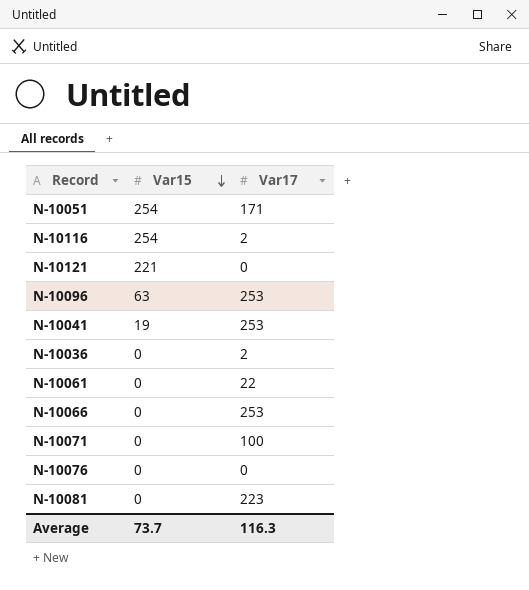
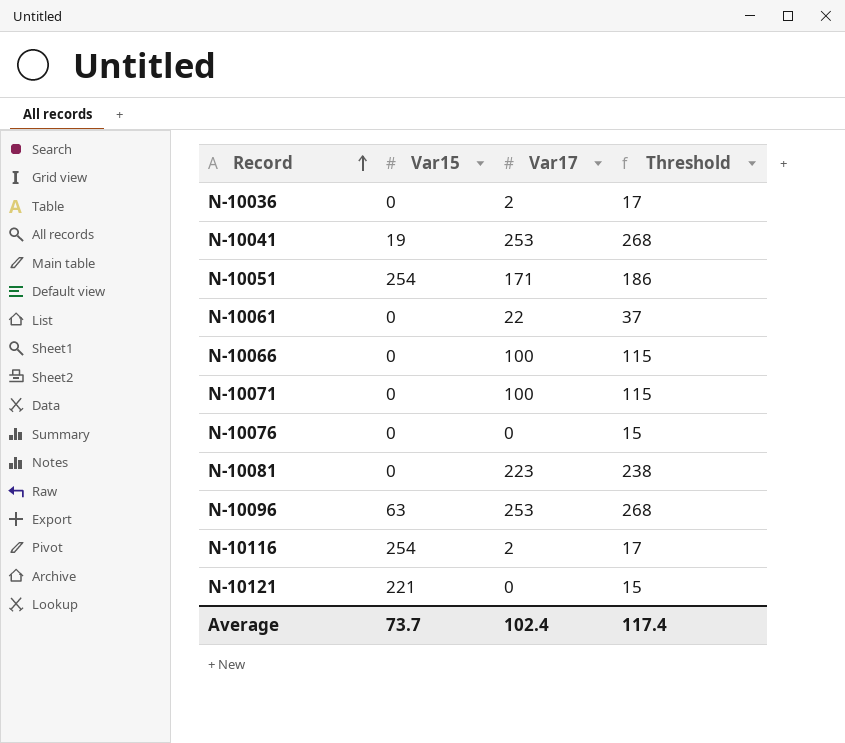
row order: Var15 descending -> Record ascending
column Threshold | formula: none -> [Var17] + 15
N-10066 | Var17: 253 -> 100
Average | Var17: 116.3 -> 102.4

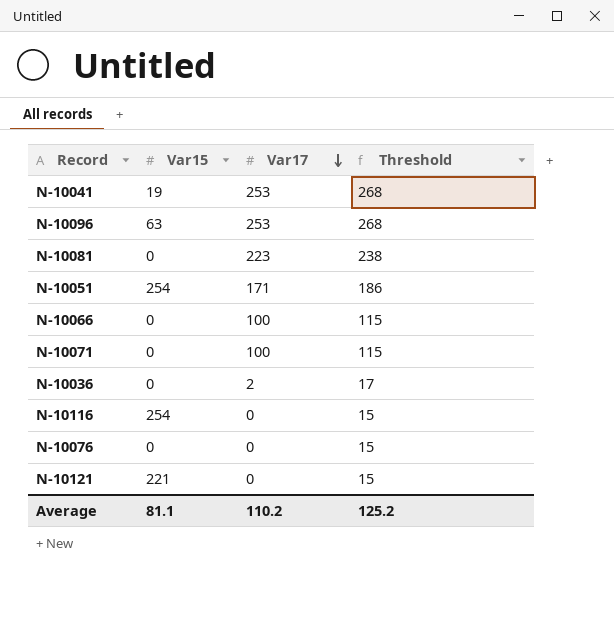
row order: Record ascending -> Var17 descending
row N-10061: 0 | 22 | 37 -> none
N-10116 | Var17: 2 -> 0
N-10116 | Threshold: 17 -> 15
Average | Var15: 73.7 -> 81.1
Average | Var17: 102.4 -> 110.2
Average | Threshold: 117.4 -> 125.2

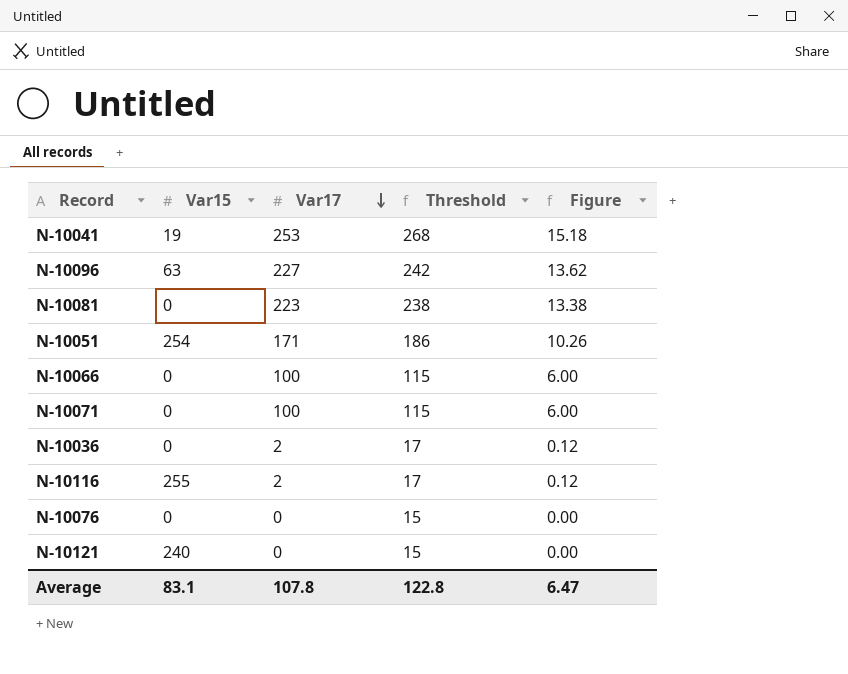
column Figure | formula: none -> [Var17] * 0.06
N-10096 | Var17: 253 -> 227
N-10096 | Threshold: 268 -> 242
N-10116 | Var15: 254 -> 255
N-10116 | Var17: 0 -> 2
N-10116 | Threshold: 15 -> 17
N-10121 | Var15: 221 -> 240
Average | Var15: 81.1 -> 83.1
Average | Var17: 110.2 -> 107.8
Average | Threshold: 125.2 -> 122.8

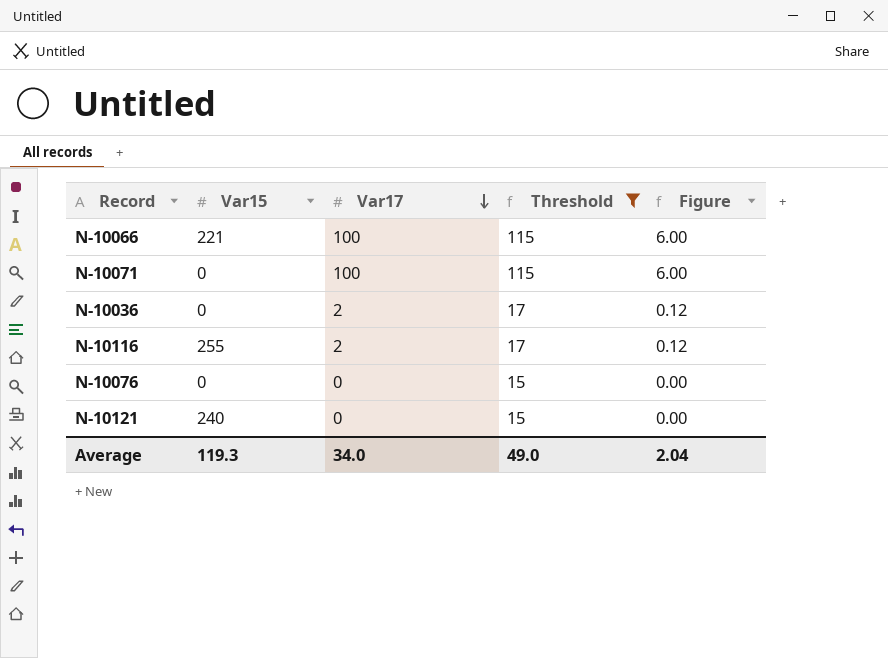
filter: none -> Threshold <= 115
N-10066 | Var15: 0 -> 221
Average | Var15: 83.1 -> 119.3
Average | Var17: 107.8 -> 34.0
Average | Threshold: 122.8 -> 49.0
Average | Figure: 6.47 -> 2.04

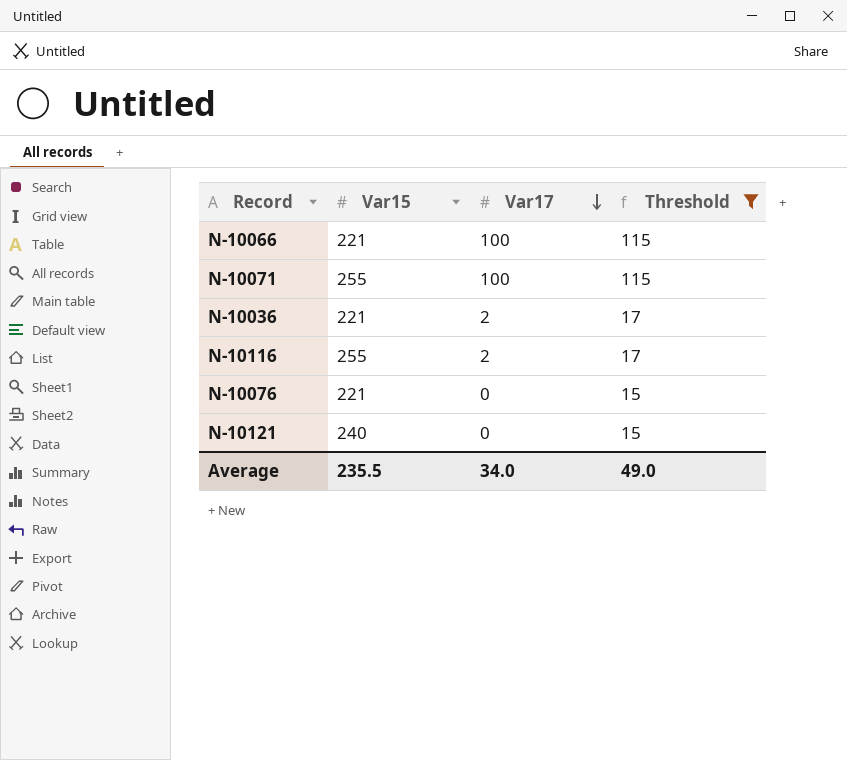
column Figure | formula: [Var17] * 0.06 -> none
N-10071 | Var15: 0 -> 255
N-10036 | Var15: 0 -> 221
N-10076 | Var15: 0 -> 221
Average | Var15: 119.3 -> 235.5

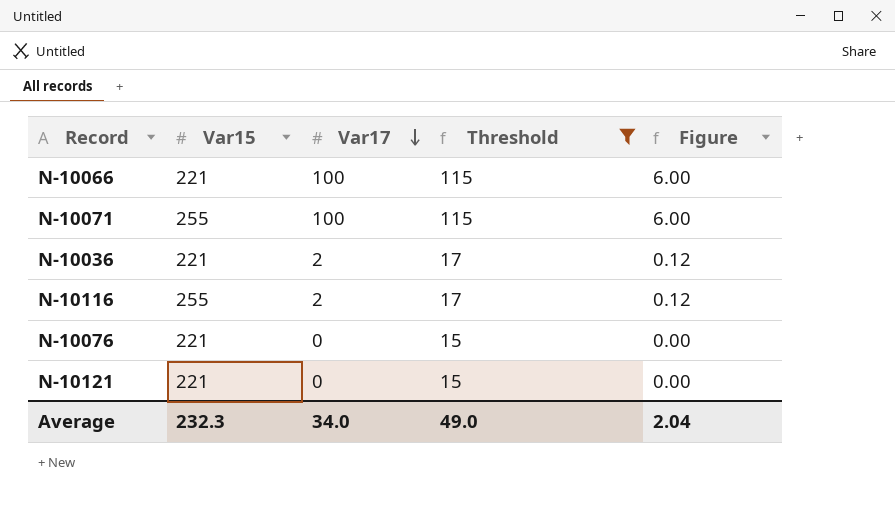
column Figure | formula: none -> [Var17] * 0.06
N-10121 | Var15: 240 -> 221
Average | Var15: 235.5 -> 232.3

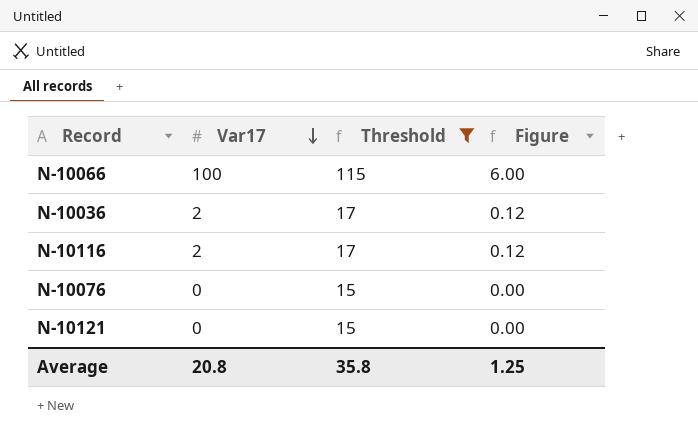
column Var15 | position: 2 -> none
row N-10071: 255 | 100 | 115 | 6.00 -> none
Average | Var17: 34.0 -> 20.8
Average | Threshold: 49.0 -> 35.8
Average | Figure: 2.04 -> 1.25

